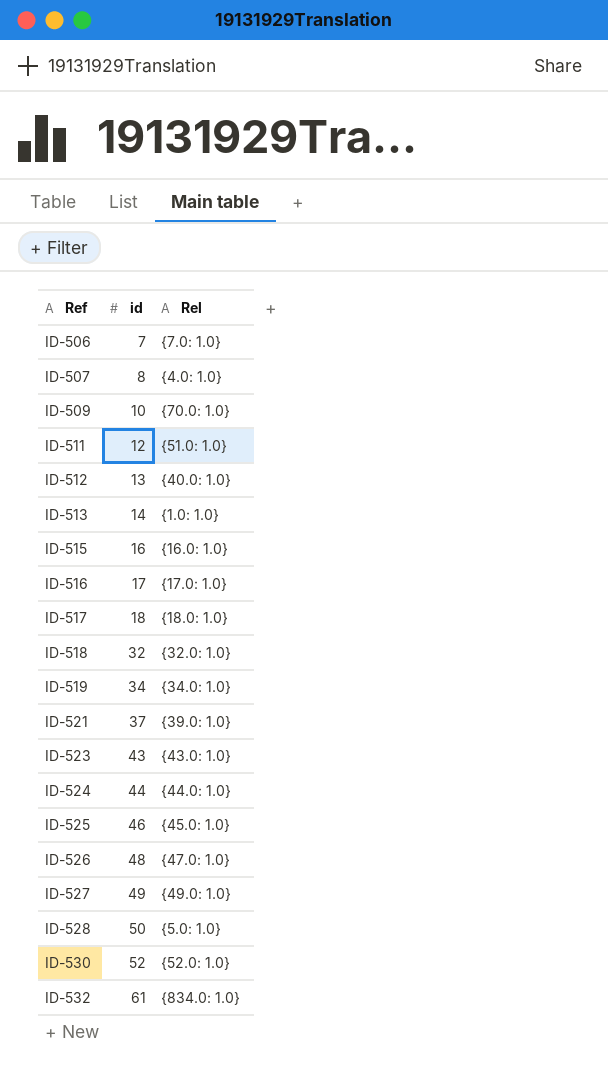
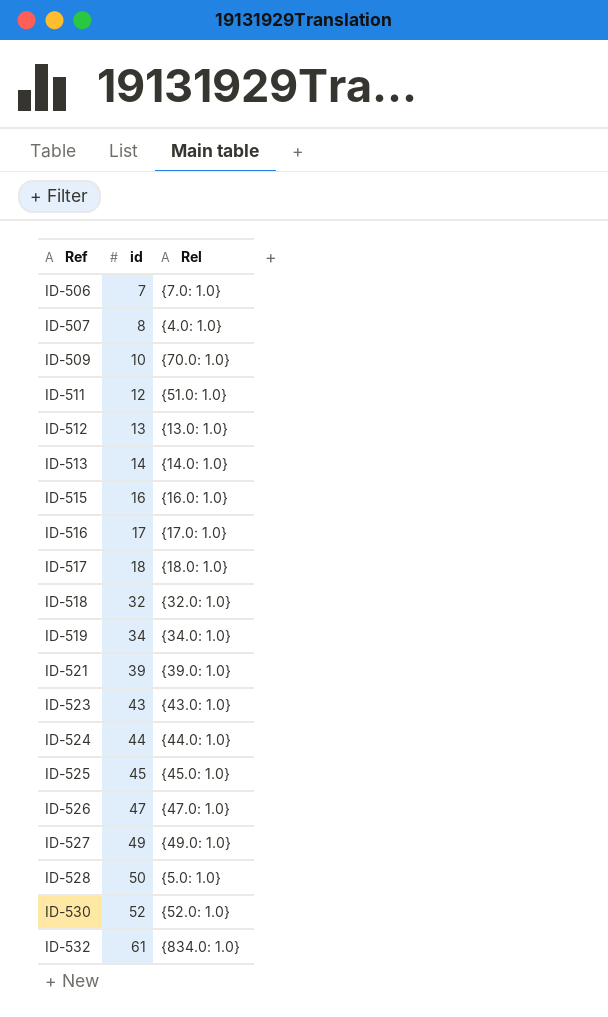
ID-512 | Rel: {40.0: 1.0} -> {13.0: 1.0}
ID-513 | Rel: {1.0: 1.0} -> {14.0: 1.0}
ID-521 | id: 37 -> 39
ID-525 | id: 46 -> 45
ID-526 | id: 48 -> 47

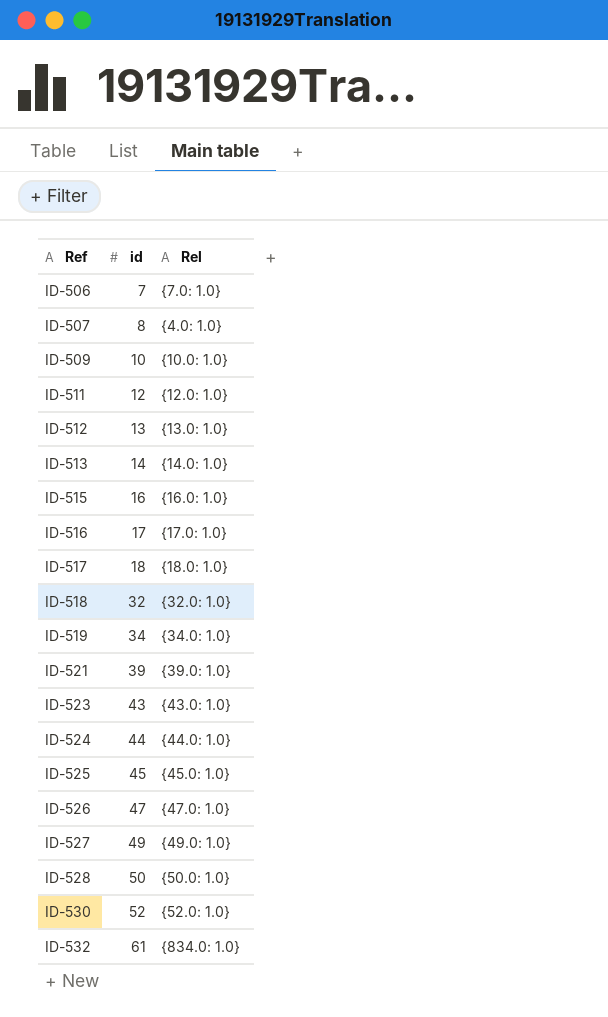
ID-509 | Rel: {70.0: 1.0} -> {10.0: 1.0}
ID-511 | Rel: {51.0: 1.0} -> {12.0: 1.0}
ID-528 | Rel: {5.0: 1.0} -> {50.0: 1.0}

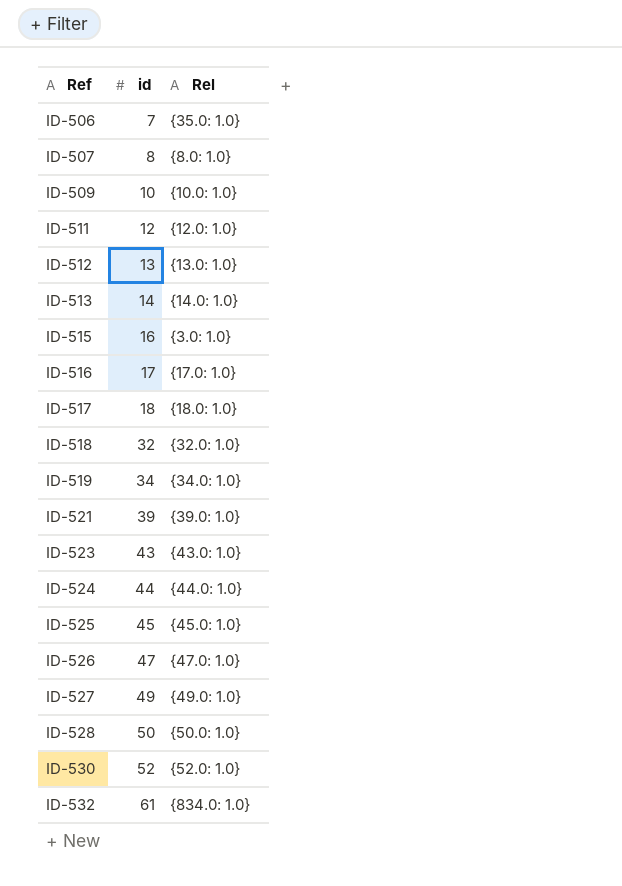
ID-506 | Rel: {7.0: 1.0} -> {35.0: 1.0}
ID-507 | Rel: {4.0: 1.0} -> {8.0: 1.0}
ID-515 | Rel: {16.0: 1.0} -> {3.0: 1.0}

